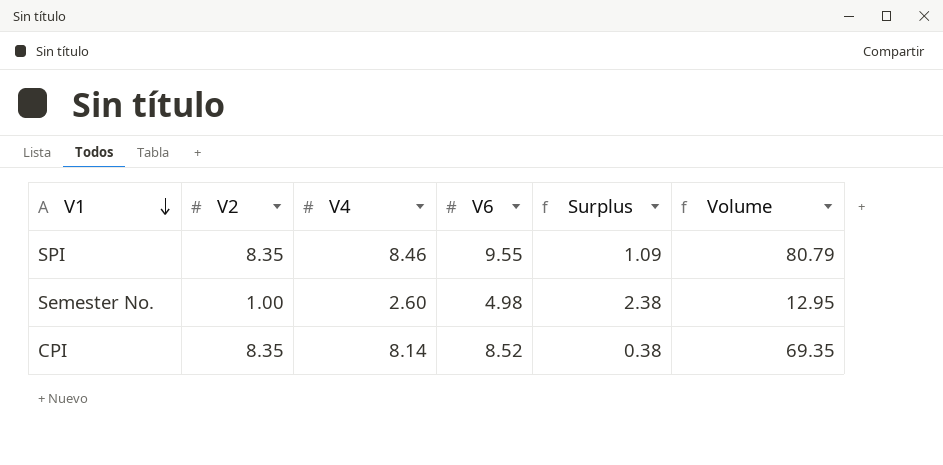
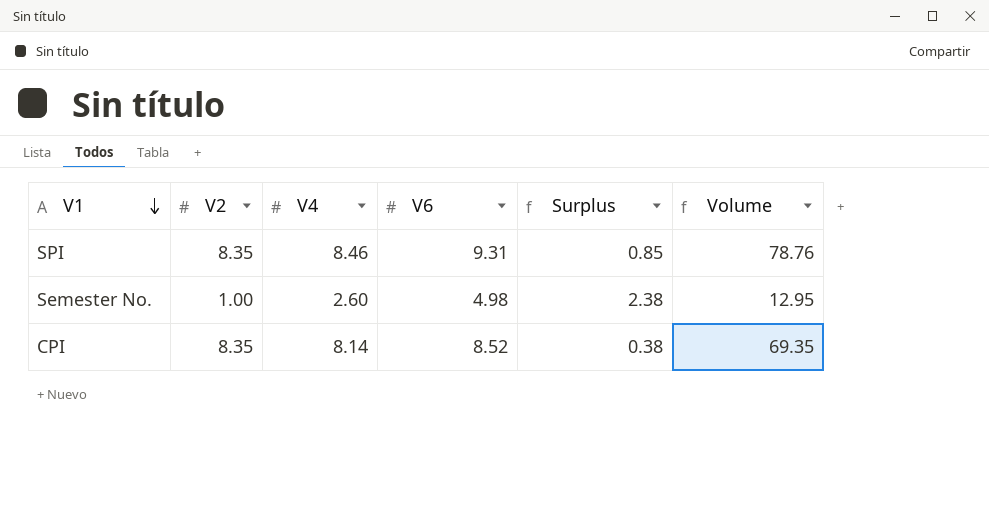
SPI | V6: 9.55 -> 9.31
SPI | Surplus: 1.09 -> 0.85
SPI | Volume: 80.79 -> 78.76

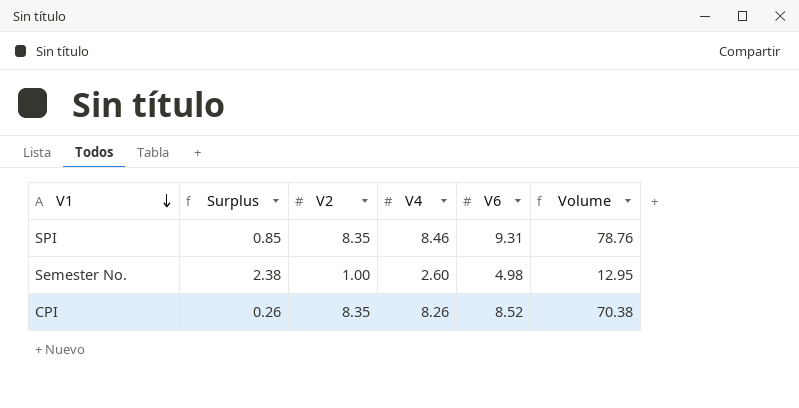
column Surplus | position: 5 -> 2
CPI | Surplus: 0.38 -> 0.26
CPI | V4: 8.14 -> 8.26
CPI | Volume: 69.35 -> 70.38

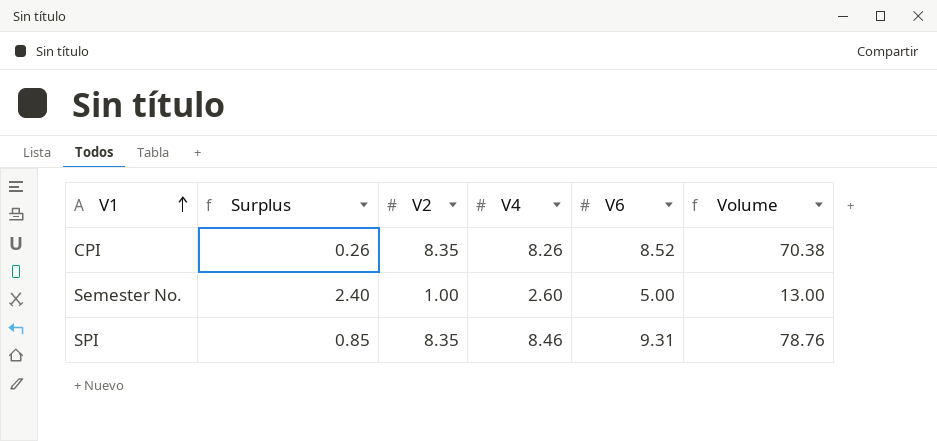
row order: V1 descending -> V1 ascending
Semester No. | Surplus: 2.38 -> 2.40
Semester No. | V6: 4.98 -> 5.00
Semester No. | Volume: 12.95 -> 13.00

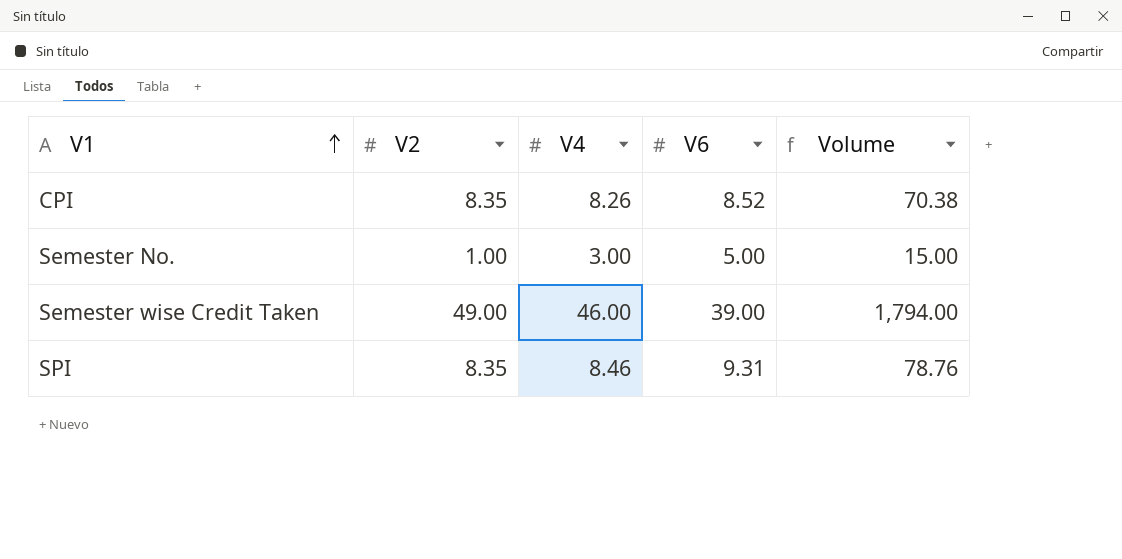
column Surplus | formula: [V6] - [V4] -> none
Semester No. | V4: 2.60 -> 3.00
Semester No. | Volume: 13.00 -> 15.00
row Semester wise Credit Taken: none -> 49.00 | 46.00 | 39.00 | 1,794.00

